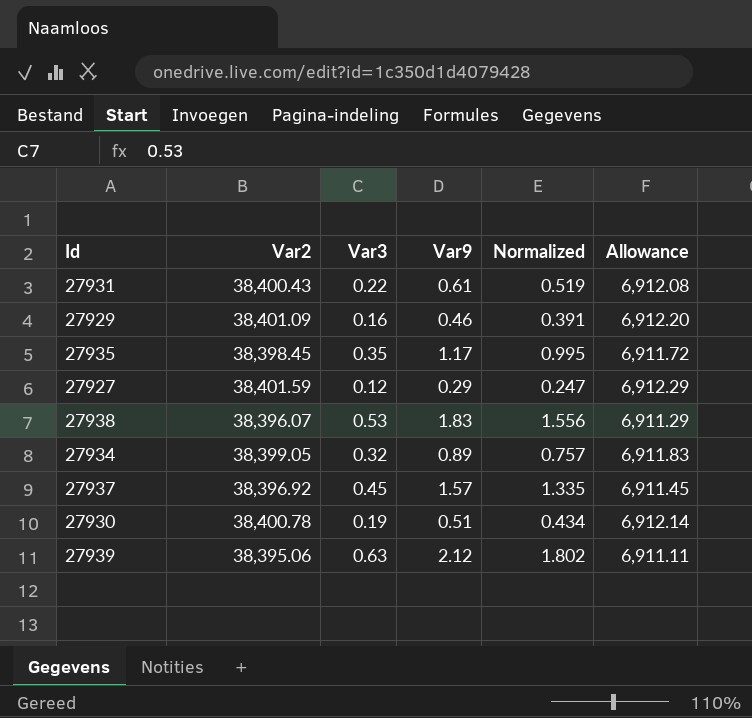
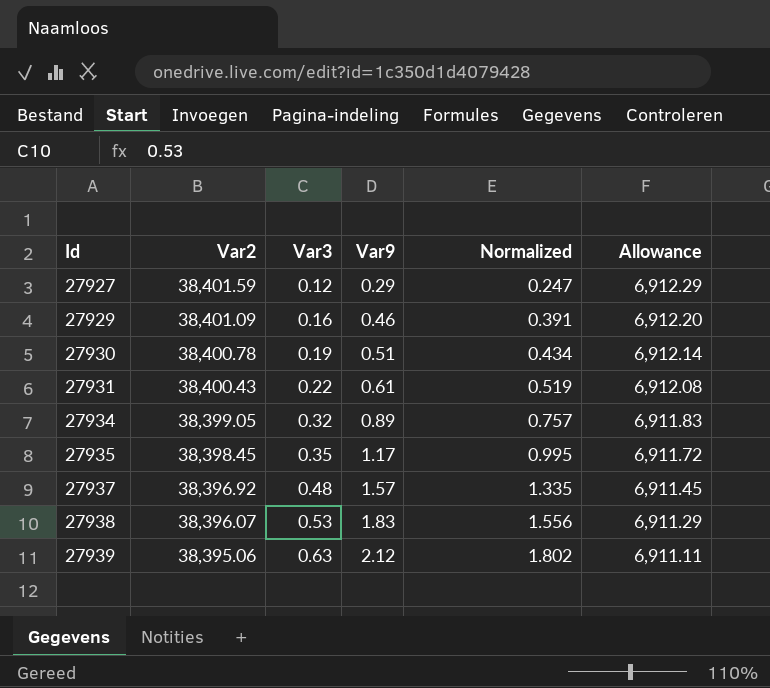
row order: none -> Id ascending
27937 | Var3: 0.45 -> 0.48

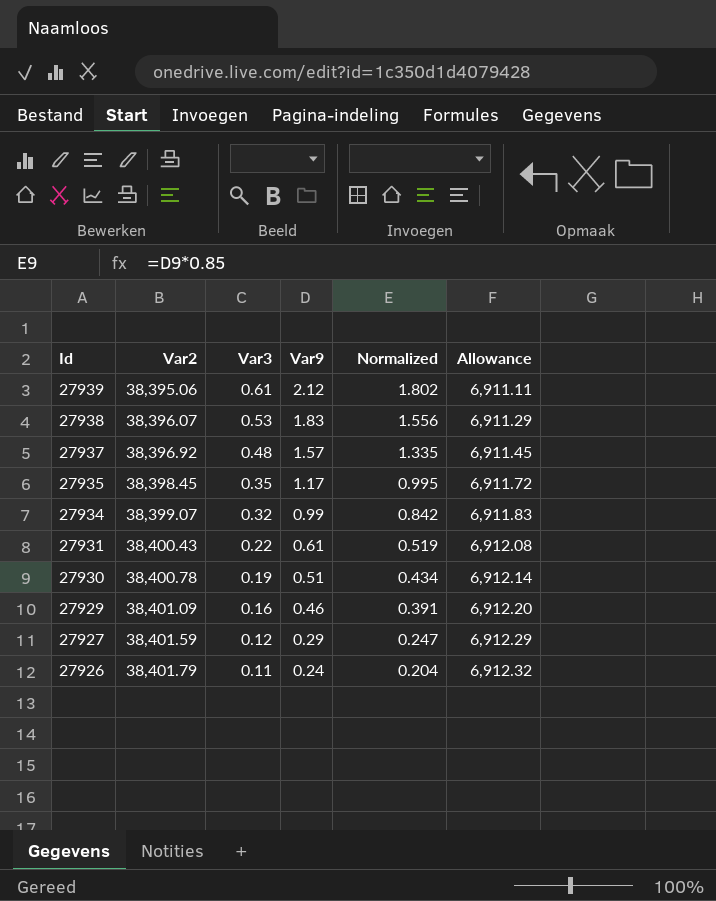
row order: Id ascending -> Id descending
27939 | Var3: 0.63 -> 0.61
27934 | Var2: 38,399.05 -> 38,399.07
27934 | Var9: 0.89 -> 0.99
27934 | Normalized: 0.757 -> 0.842
row 27926: none -> 38,401.79 | 0.11 | 0.24 | 0.204 | 6,912.32

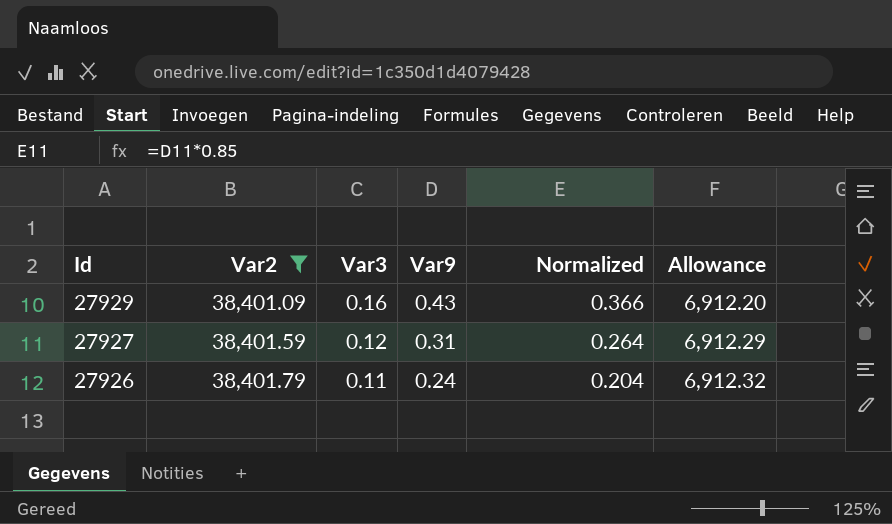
filter: none -> Var2 >= 38,401.09
27929 | Var9: 0.46 -> 0.43
27929 | Normalized: 0.391 -> 0.366
27927 | Var9: 0.29 -> 0.31
27927 | Normalized: 0.247 -> 0.264

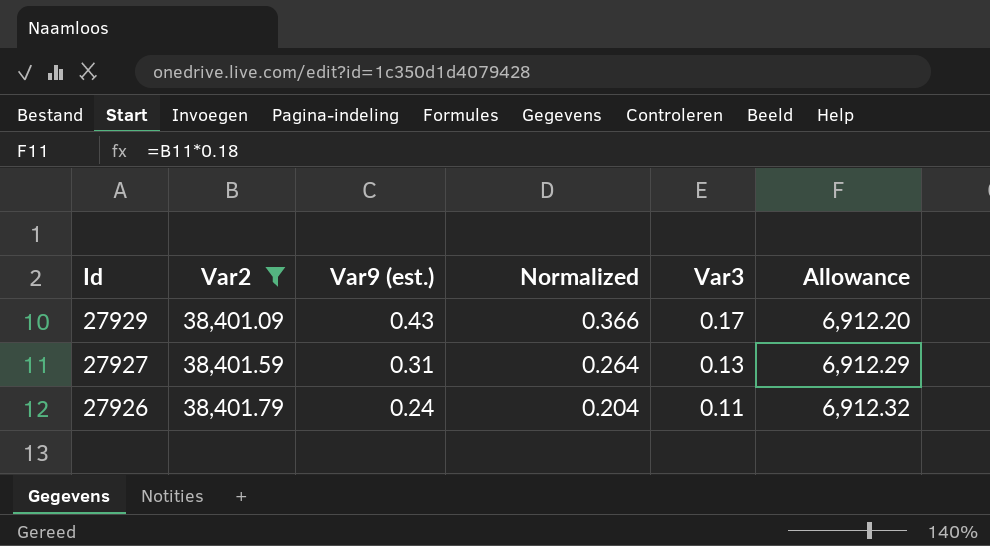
column name: Var9 -> Var9 (est.)
column Var3 | position: 3 -> 5
27929 | Var3: 0.16 -> 0.17
27927 | Var3: 0.12 -> 0.13

